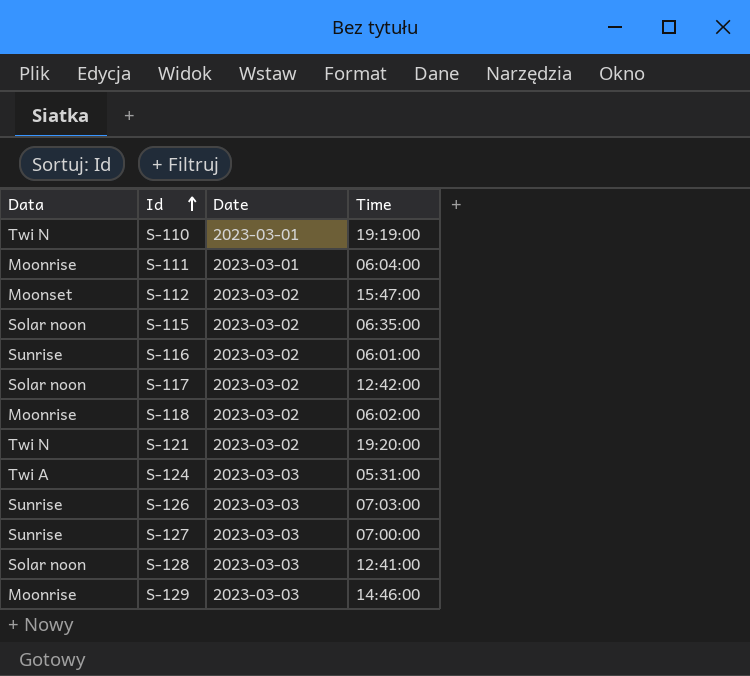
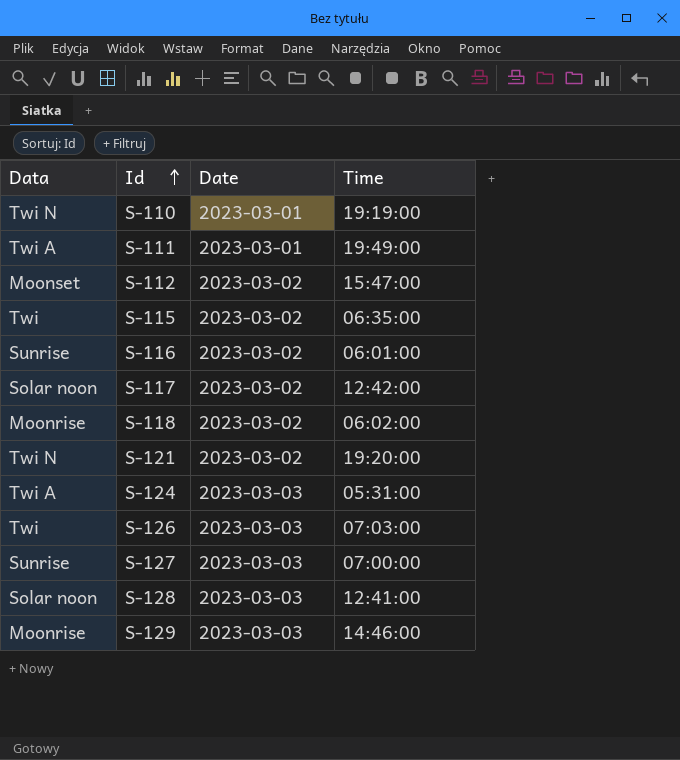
S-111 | Data: Moonrise -> Twi A
S-111 | Time: 06:04:00 -> 19:49:00
S-115 | Data: Solar noon -> Twi
S-126 | Data: Sunrise -> Twi

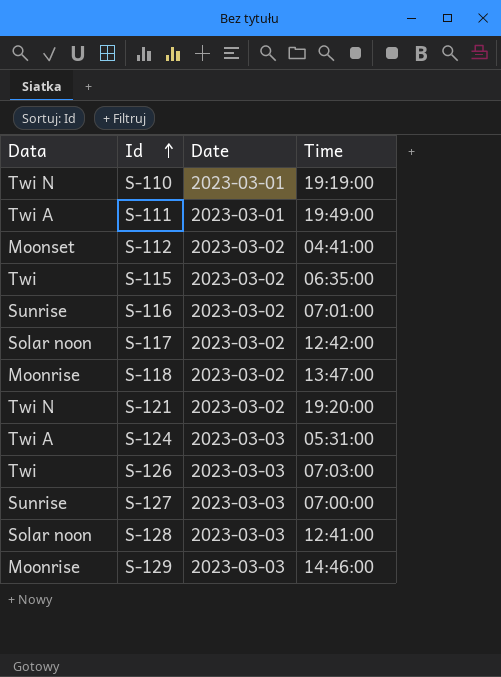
S-112 | Time: 15:47:00 -> 04:41:00
S-116 | Time: 06:01:00 -> 07:01:00
S-118 | Time: 06:02:00 -> 13:47:00

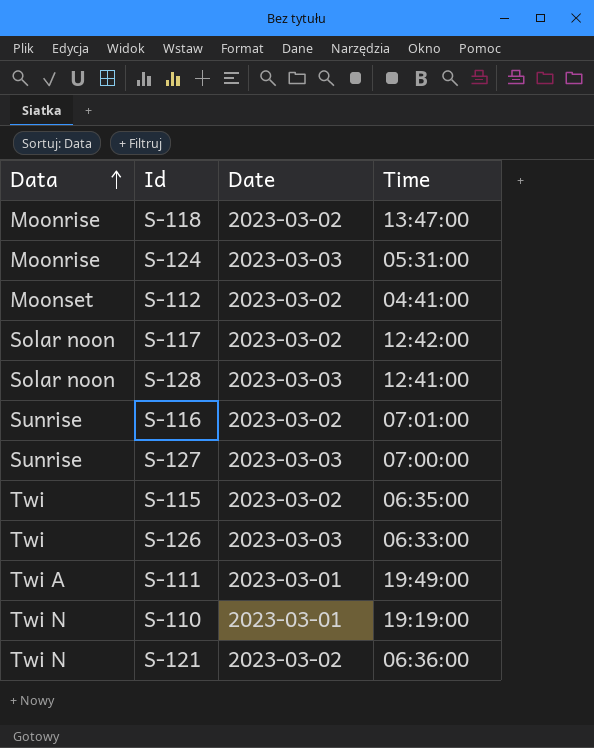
row order: Id ascending -> Data ascending
row S-129: Moonrise | 2023-03-03 | 14:46:00 -> none
S-124 | Data: Twi A -> Moonrise
S-126 | Time: 07:03:00 -> 06:33:00
S-121 | Time: 19:20:00 -> 06:36:00

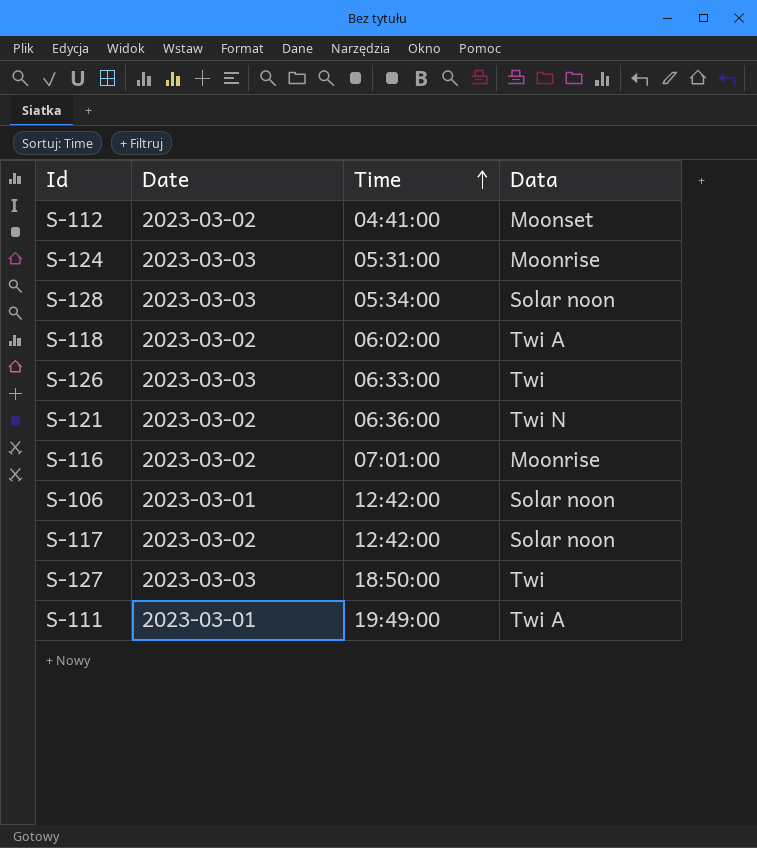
row order: Data ascending -> Time ascending
column Data | position: 1 -> 4
row S-115: Twi | 2023-03-02 | 06:35:00 -> none
row S-110: Twi N | 2023-03-01 | 19:19:00 -> none
S-128 | Time: 12:41:00 -> 05:34:00
S-118 | Time: 13:47:00 -> 06:02:00
S-118 | Data: Moonrise -> Twi A
S-116 | Data: Sunrise -> Moonrise
row S-106: none -> 2023-03-01 | 12:42:00 | Solar noon
S-127 | Time: 07:00:00 -> 18:50:00
S-127 | Data: Sunrise -> Twi

